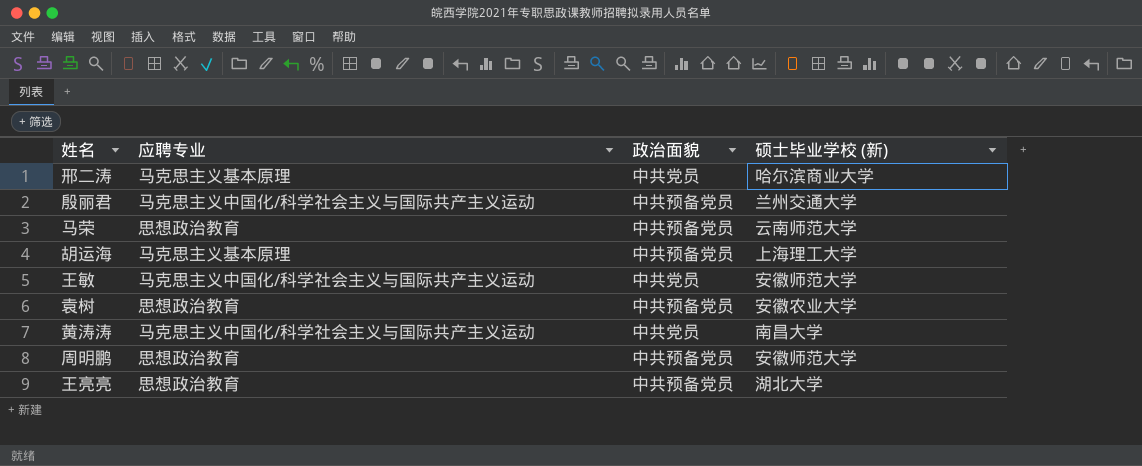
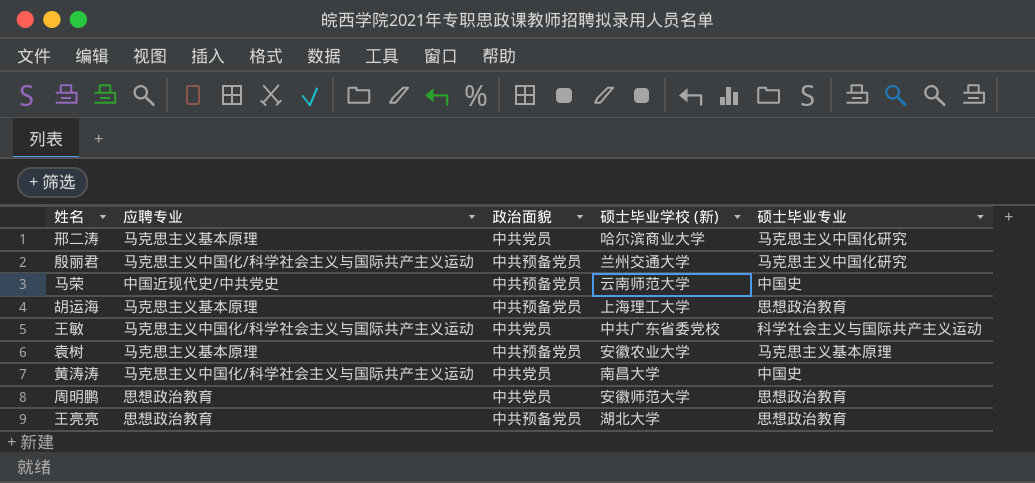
column 硕士毕业专业 | position: none -> 5
马荣 | 应聘专业: 思想政治教育 -> 中国近现代史/中共党史
王敏 | 硕士毕业学校 (新): 安徽师范大学 -> 中共广东省委党校
袁树 | 应聘专业: 思想政治教育 -> 马克思主义基本原理
周明鹏 | 政治面貌: 中共预备党员 -> 中共党员

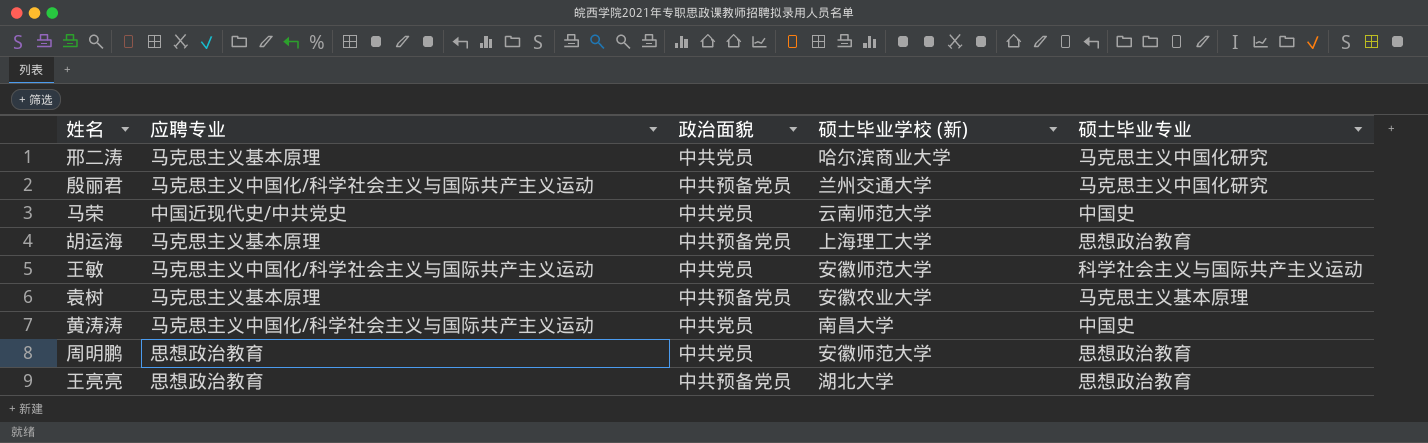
马荣 | 政治面貌: 中共预备党员 -> 中共党员
王敏 | 硕士毕业学校 (新): 中共广东省委党校 -> 安徽师范大学

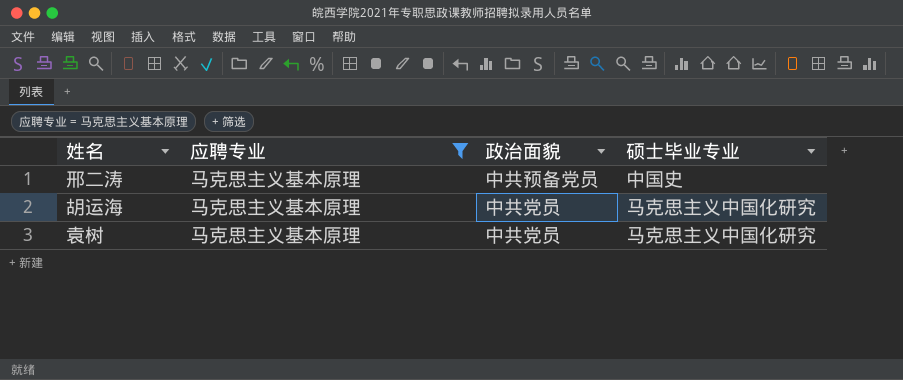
filter: none -> 应聘专业 = 马克思主义基本原理
column 硕士毕业学校 (新) | position: 4 -> none
邢二涛 | 政治面貌: 中共党员 -> 中共预备党员
邢二涛 | 硕士毕业专业: 马克思主义中国化研究 -> 中国史
胡运海 | 政治面貌: 中共预备党员 -> 中共党员
胡运海 | 硕士毕业专业: 思想政治教育 -> 马克思主义中国化研究
袁树 | 政治面貌: 中共预备党员 -> 中共党员
袁树 | 硕士毕业专业: 马克思主义基本原理 -> 马克思主义中国化研究

